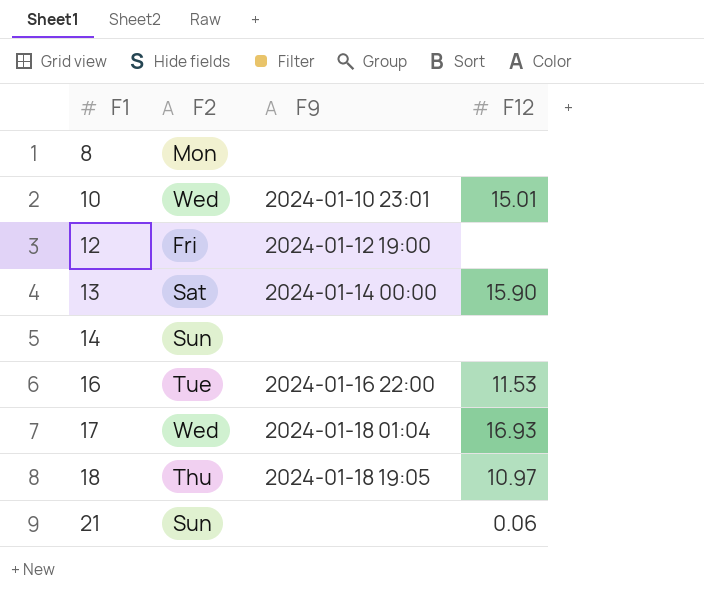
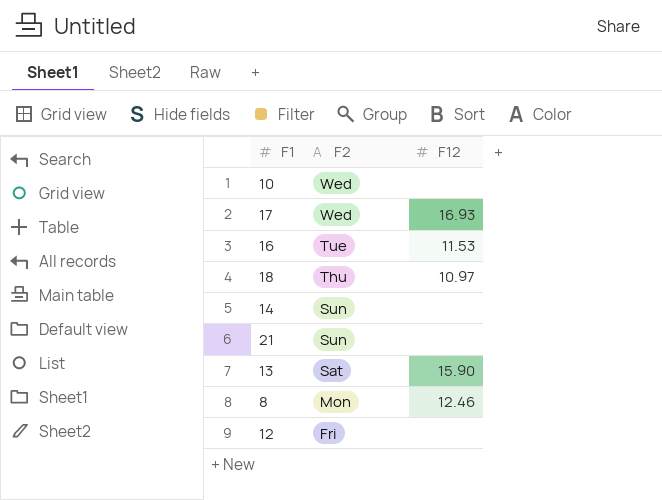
row order: F1 ascending -> F2 descending
column F9 | position: 3 -> none
10 | F12: 15.01 -> none
21 | F12: 0.06 -> none
8 | F12: none -> 12.46

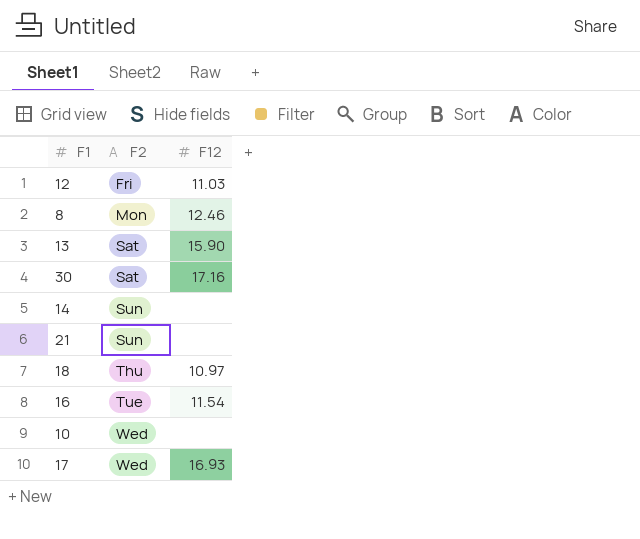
row order: F2 descending -> F2 ascending
12 | F12: none -> 11.03
row 30: none -> Sat | 17.16
16 | F12: 11.53 -> 11.54

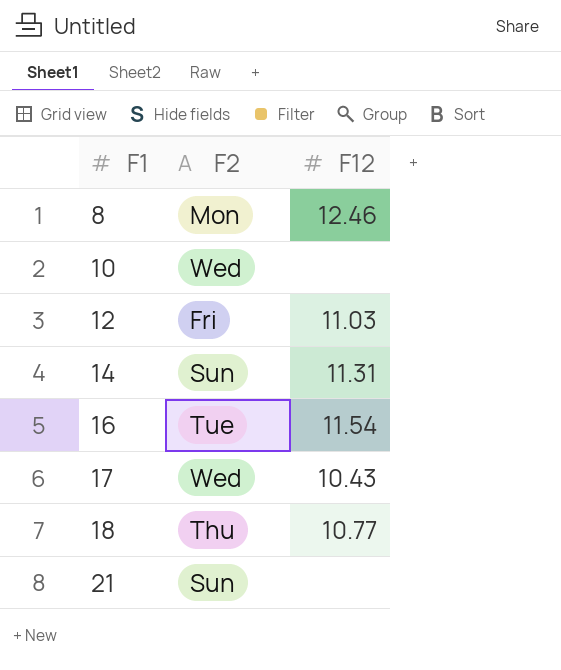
row order: F2 ascending -> F1 ascending
row 13: Sat | 15.90 -> none
row 30: Sat | 17.16 -> none
14 | F12: none -> 11.31
17 | F12: 16.93 -> 10.43
18 | F12: 10.97 -> 10.77

